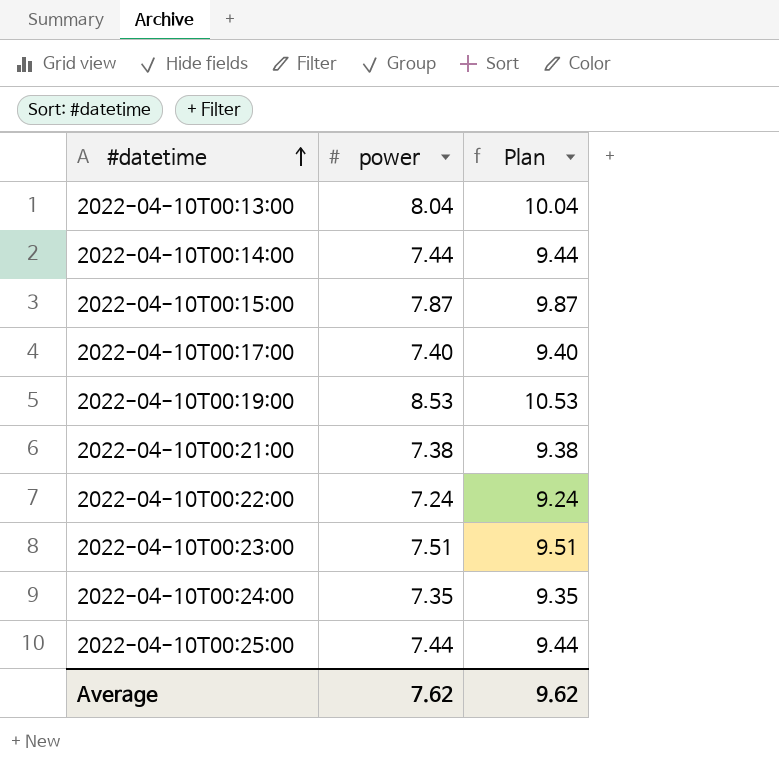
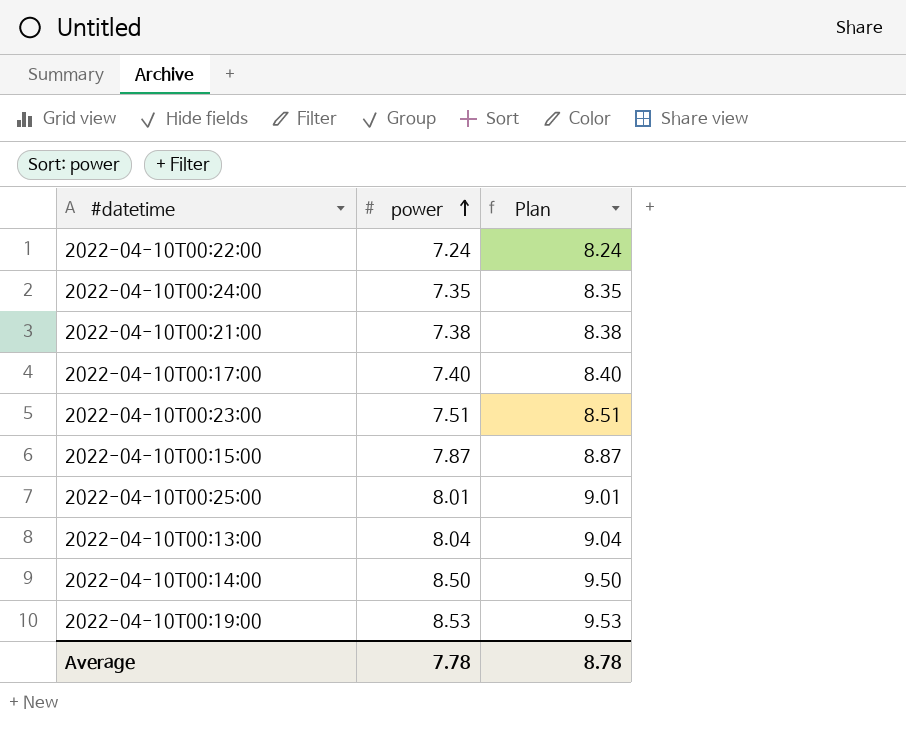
row order: #datetime ascending -> power ascending
column Plan | formula: [power] + 2 -> [power] + 1
2022-04-10T00:25:00 | power: 7.44 -> 8.01
2022-04-10T00:14:00 | power: 7.44 -> 8.50
Average | power: 7.62 -> 7.78
Average | Plan: 9.62 -> 8.78

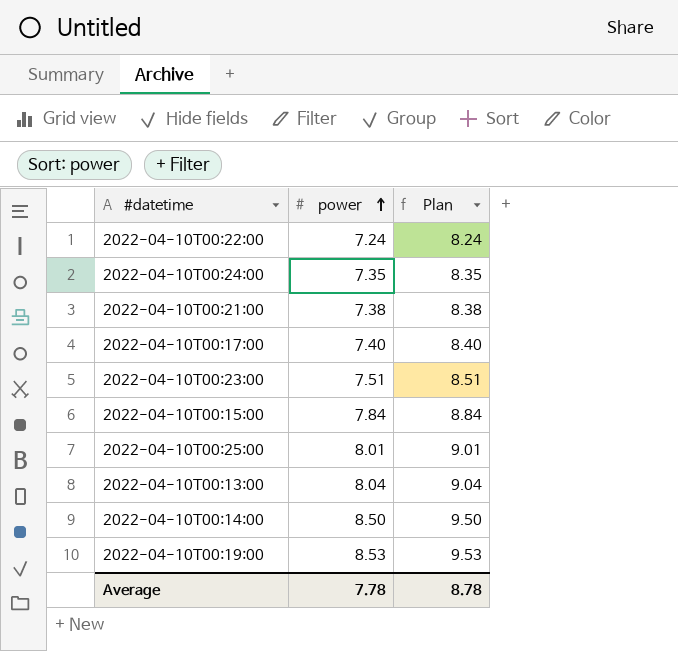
2022-04-10T00:15:00 | power: 7.87 -> 7.84
2022-04-10T00:15:00 | Plan: 8.87 -> 8.84

